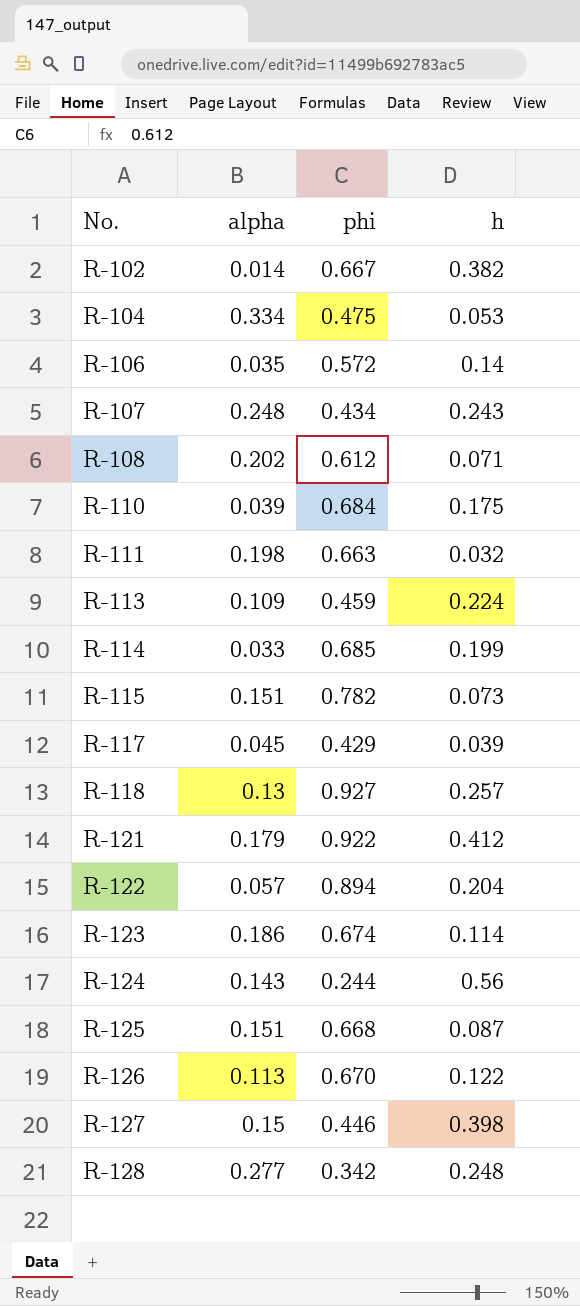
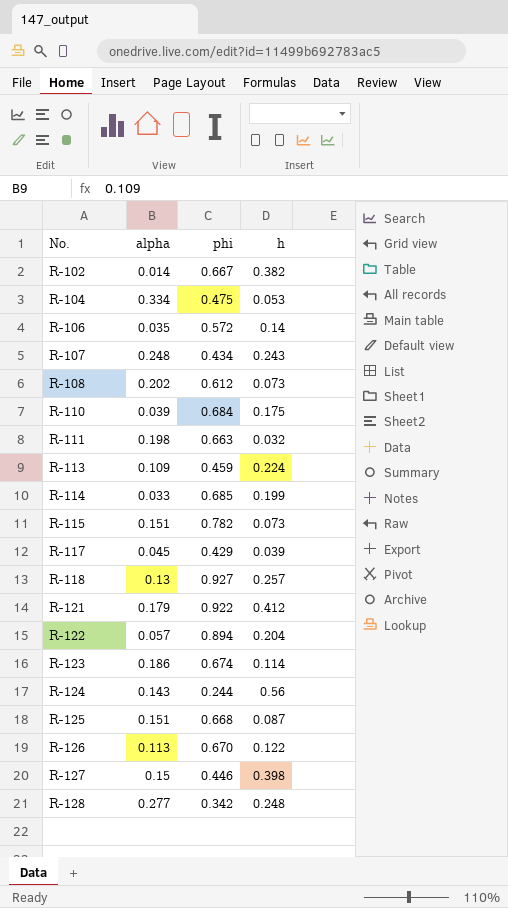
R-108 | h: 0.071 -> 0.073

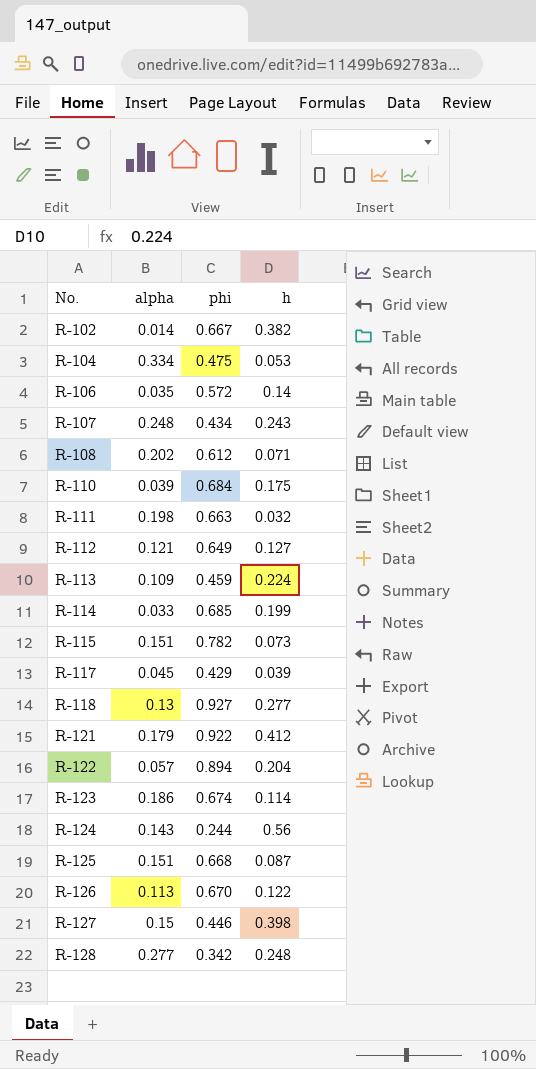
R-108 | h: 0.073 -> 0.071
row R-112: none -> 0.121 | 0.649 | 0.127
R-118 | h: 0.257 -> 0.277

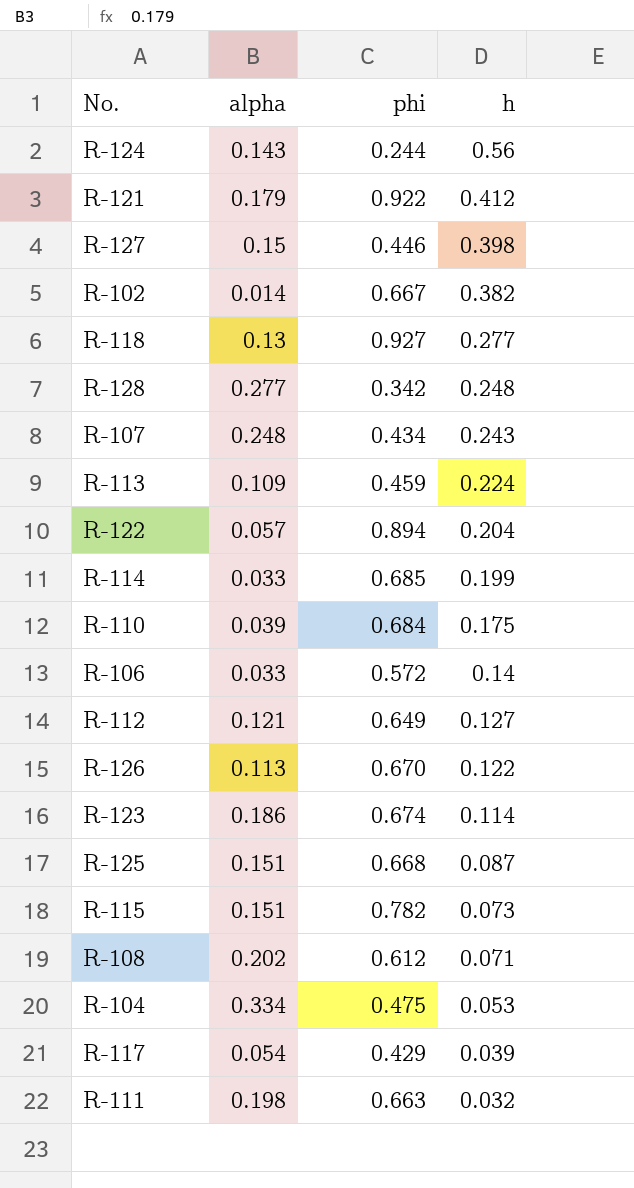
row order: No. ascending -> h descending
R-106 | alpha: 0.035 -> 0.033
R-117 | alpha: 0.045 -> 0.054

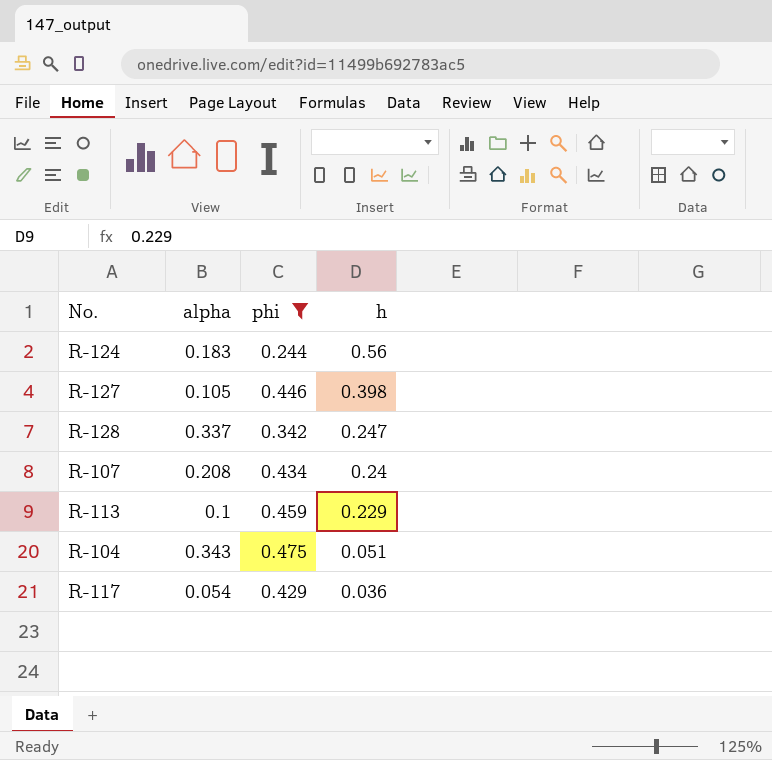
filter: none -> phi <= 0.475
R-124 | alpha: 0.143 -> 0.183
R-127 | alpha: 0.15 -> 0.105
R-128 | alpha: 0.277 -> 0.337
R-128 | h: 0.248 -> 0.247
R-107 | alpha: 0.248 -> 0.208
R-107 | h: 0.243 -> 0.24
R-113 | alpha: 0.109 -> 0.1
R-113 | h: 0.224 -> 0.229
R-104 | alpha: 0.334 -> 0.343
R-104 | h: 0.053 -> 0.051
R-117 | h: 0.039 -> 0.036

